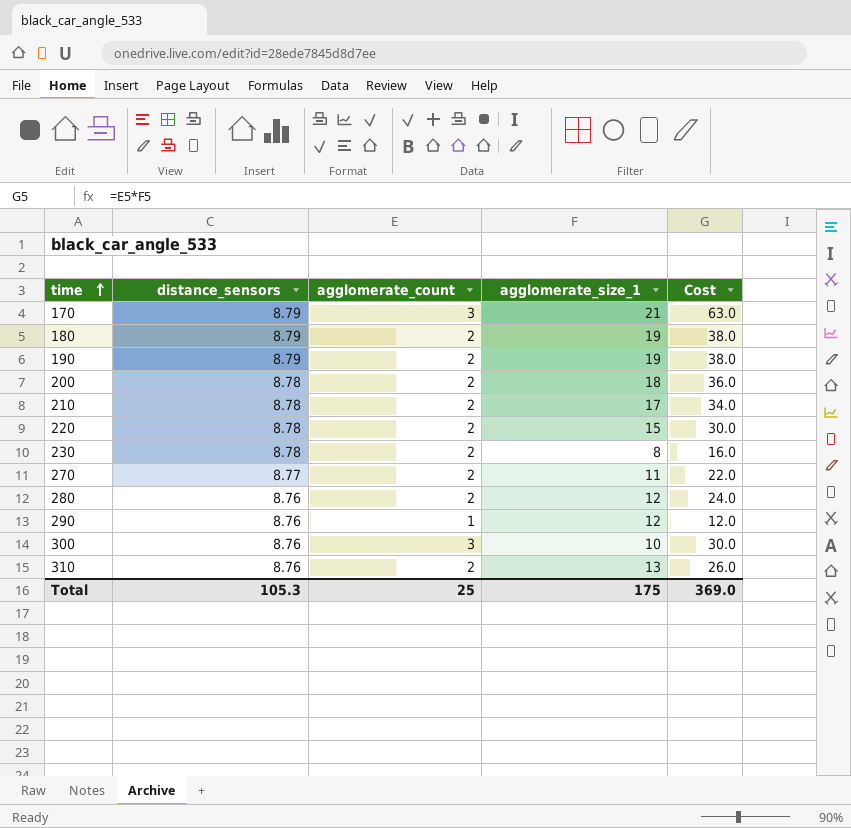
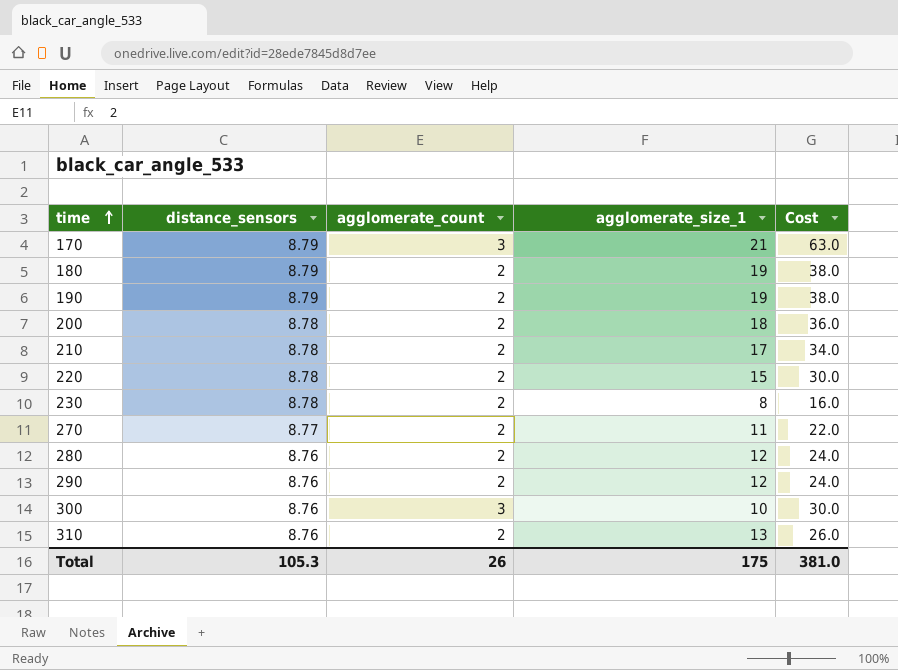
290 | agglomerate_count: 1 -> 2
290 | Cost: 12.0 -> 24.0
Total | agglomerate_count: 25 -> 26
Total | Cost: 369.0 -> 381.0

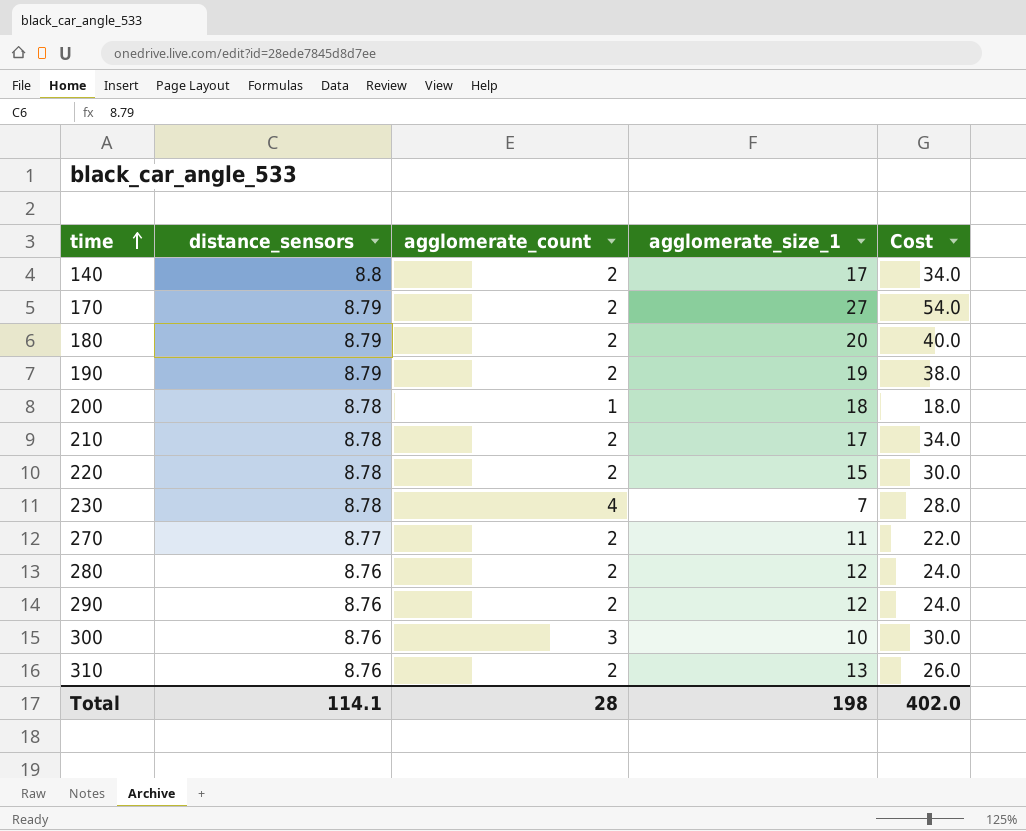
row 140: none -> 8.8 | 2 | 17 | 34.0
170 | agglomerate_count: 3 -> 2
170 | agglomerate_size_1: 21 -> 27
170 | Cost: 63.0 -> 54.0
180 | agglomerate_size_1: 19 -> 20
180 | Cost: 38.0 -> 40.0
200 | agglomerate_count: 2 -> 1
200 | Cost: 36.0 -> 18.0
230 | agglomerate_count: 2 -> 4
230 | agglomerate_size_1: 8 -> 7
230 | Cost: 16.0 -> 28.0
Total | distance_sensors: 105.3 -> 114.1
Total | agglomerate_count: 26 -> 28
Total | agglomerate_size_1: 175 -> 198
Total | Cost: 381.0 -> 402.0

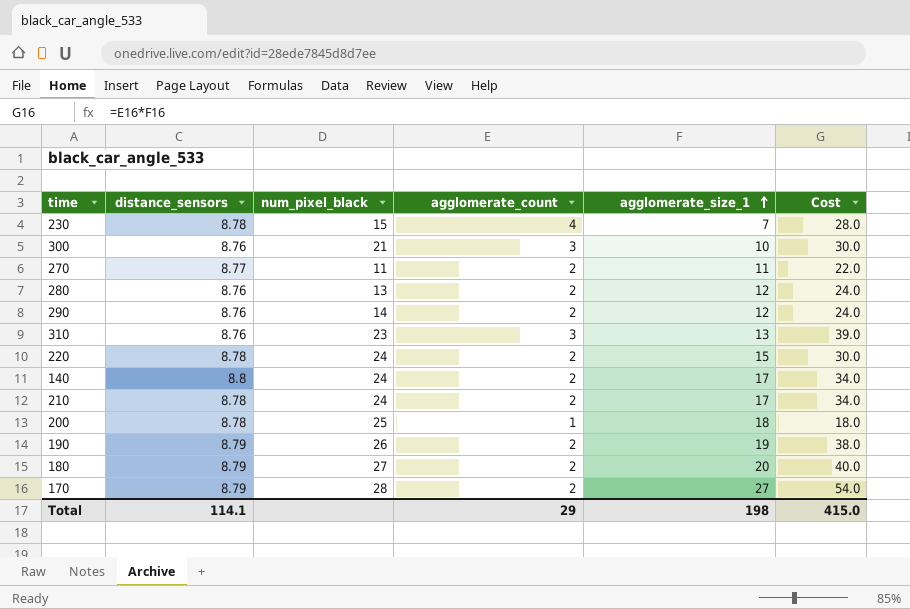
row order: time ascending -> agglomerate_size_1 ascending
column num_pixel_black | position: none -> 3
310 | agglomerate_count: 2 -> 3
310 | Cost: 26.0 -> 39.0
Total | agglomerate_count: 28 -> 29
Total | Cost: 402.0 -> 415.0

